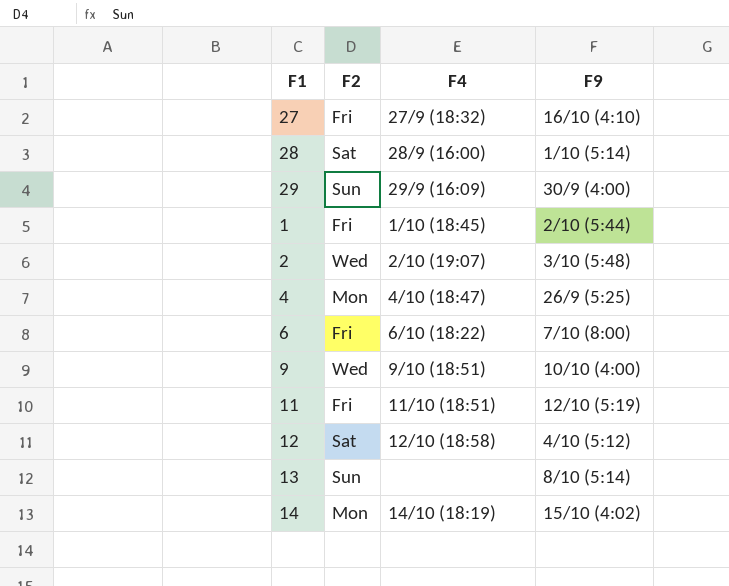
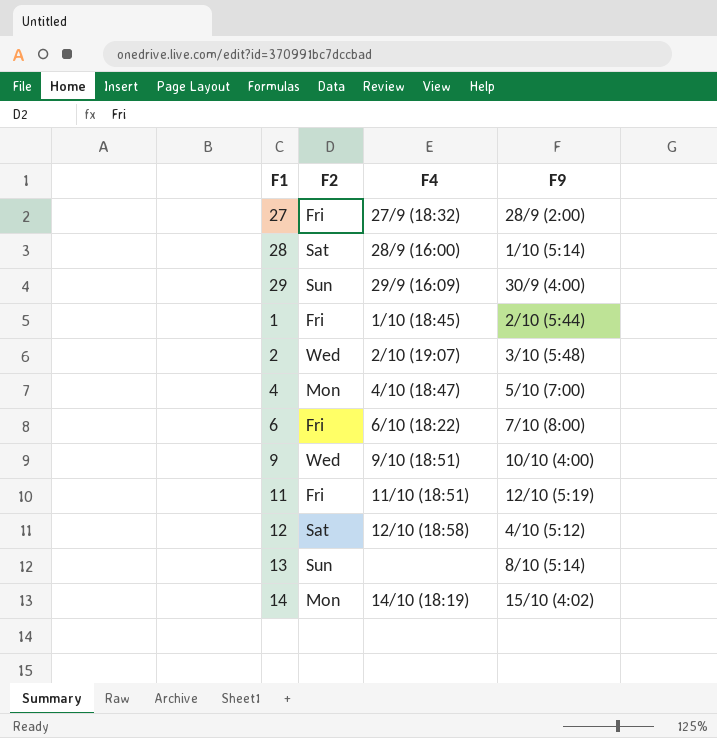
27 | F9: 16/10 (4:10) -> 28/9 (2:00)
4 | F9: 26/9 (5:25) -> 5/10 (7:00)

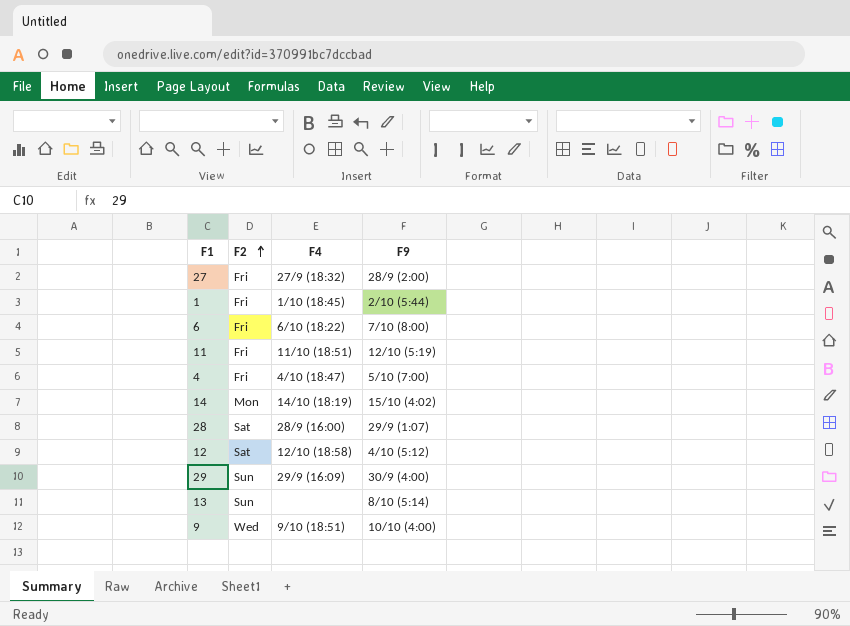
row order: none -> F2 ascending
row 2: Wed | 2/10 (19:07) | 3/10 (5:48) -> none
4 | F2: Mon -> Fri
28 | F9: 1/10 (5:14) -> 29/9 (1:07)

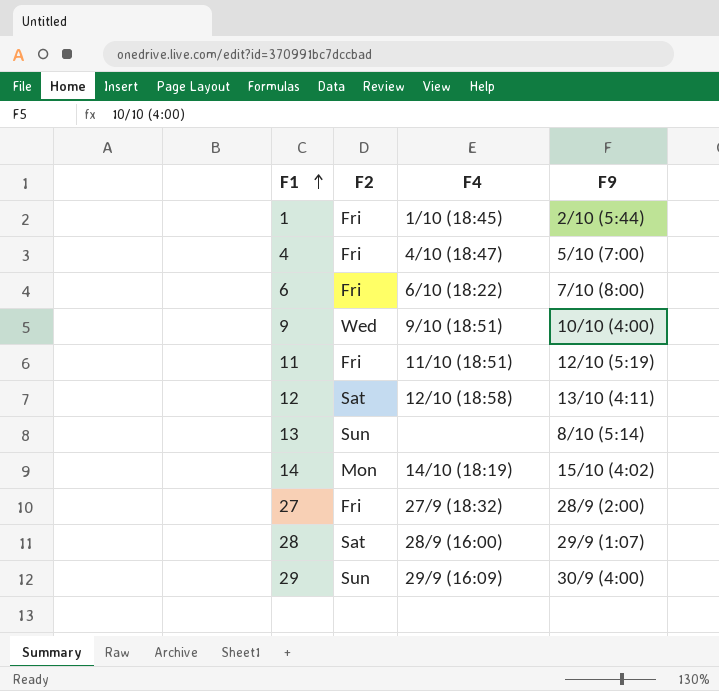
row order: F2 ascending -> F1 ascending
12 | F9: 4/10 (5:12) -> 13/10 (4:11)

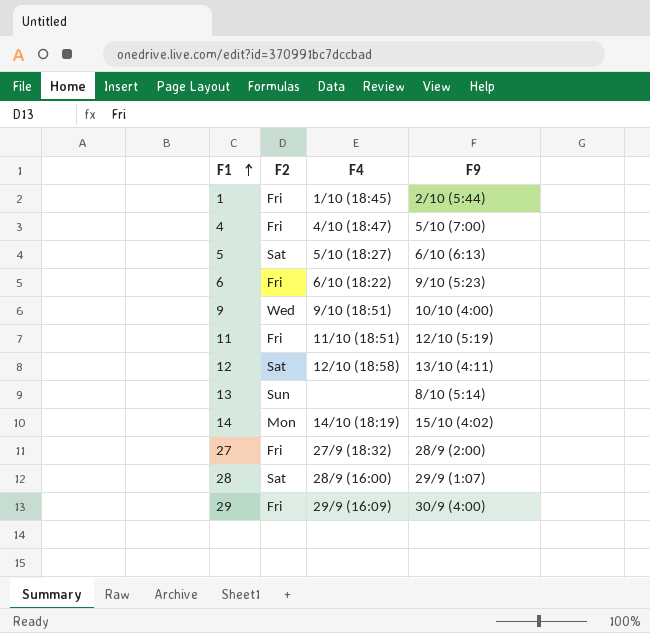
row 5: none -> Sat | 5/10 (18:27) | 6/10 (6:13)
6 | F9: 7/10 (8:00) -> 9/10 (5:23)
29 | F2: Sun -> Fri

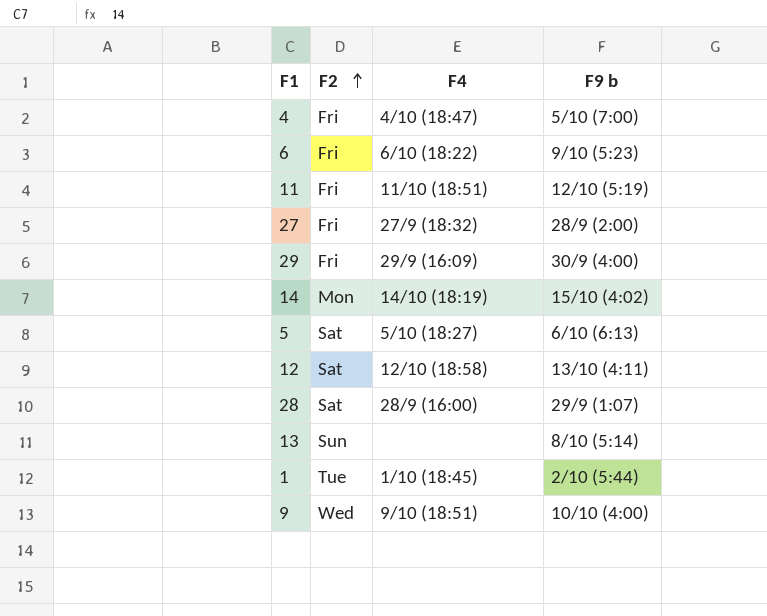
row order: F1 ascending -> F2 ascending
column name: F9 -> F9 b
1 | F2: Fri -> Tue

